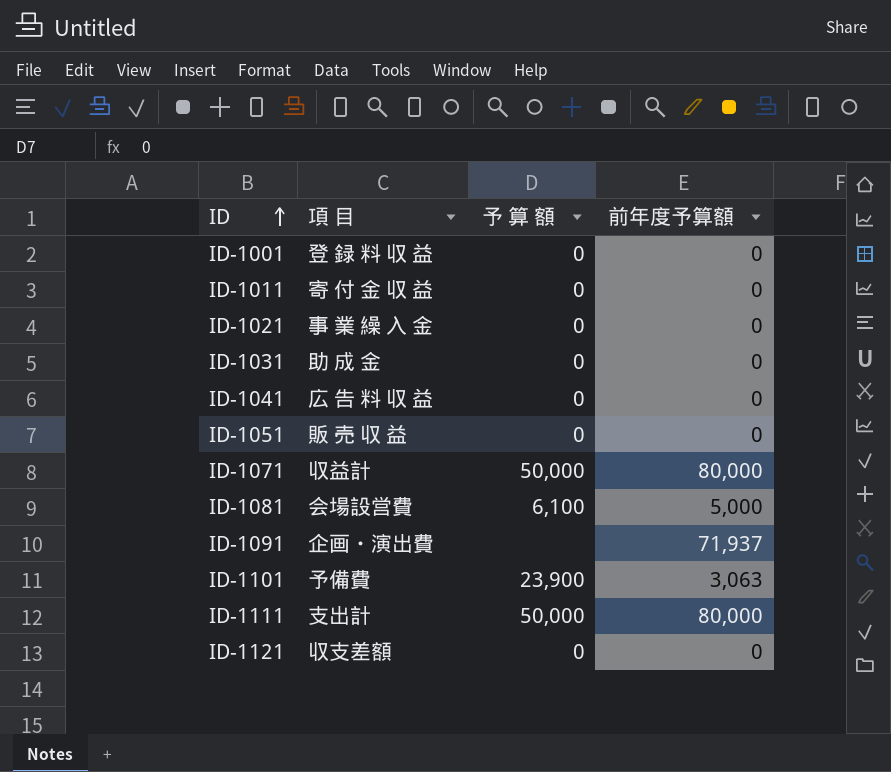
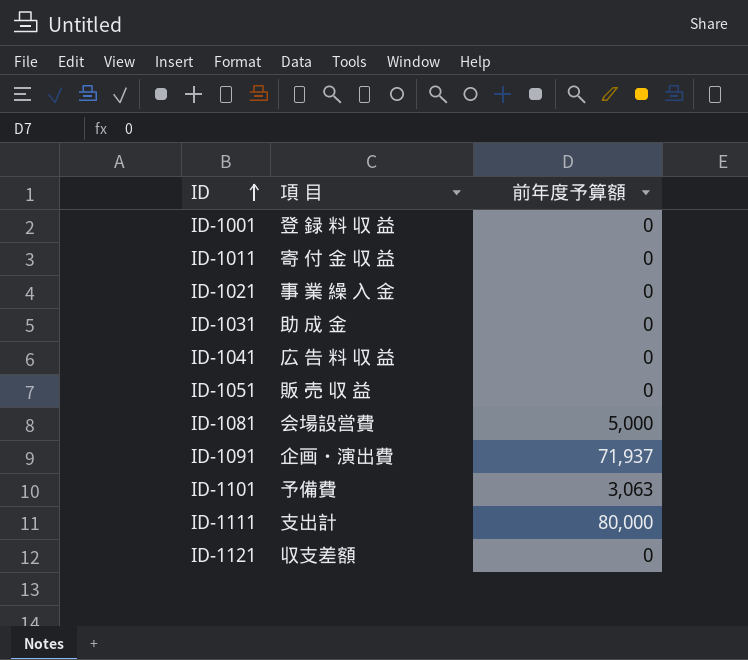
column 予 算 額 | position: 3 -> none
row ID-1071: 収益計 | 50,000 | 80,000 -> none

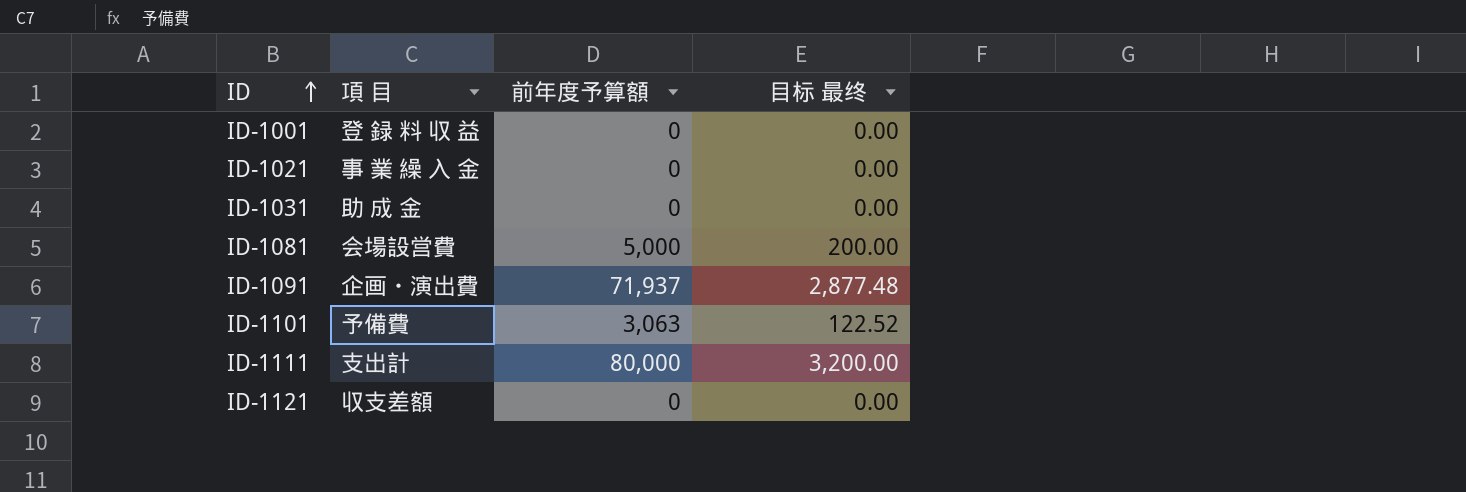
column 目标 最终 | formula: none -> [前年度予算額] * 0.04
row ID-1011: 寄 付 金 収 益 | 0 -> none
row ID-1041: 広 告 料 収 益 | 0 -> none
row ID-1051: 販 売 収 益 | 0 -> none

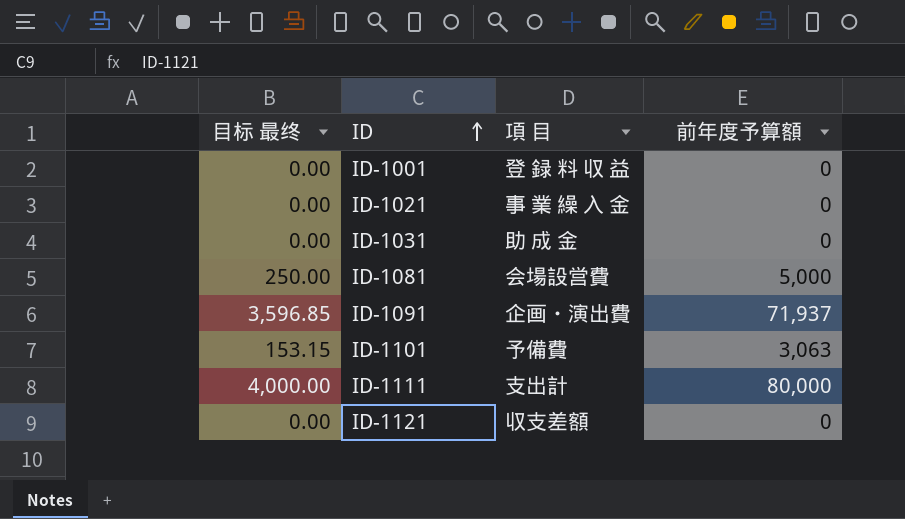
column 目标 最终 | formula: [前年度予算額] * 0.04 -> [前年度予算額] * 0.05
column 目标 最终 | position: 4 -> 1

